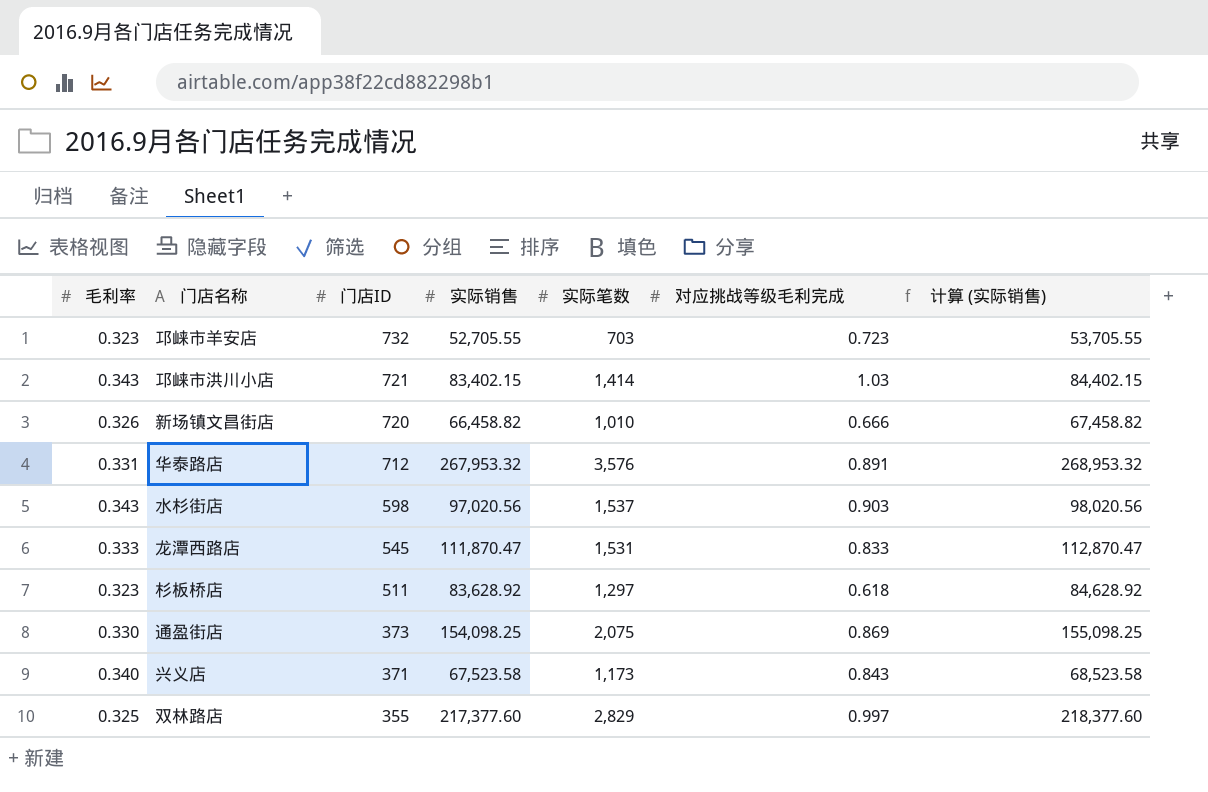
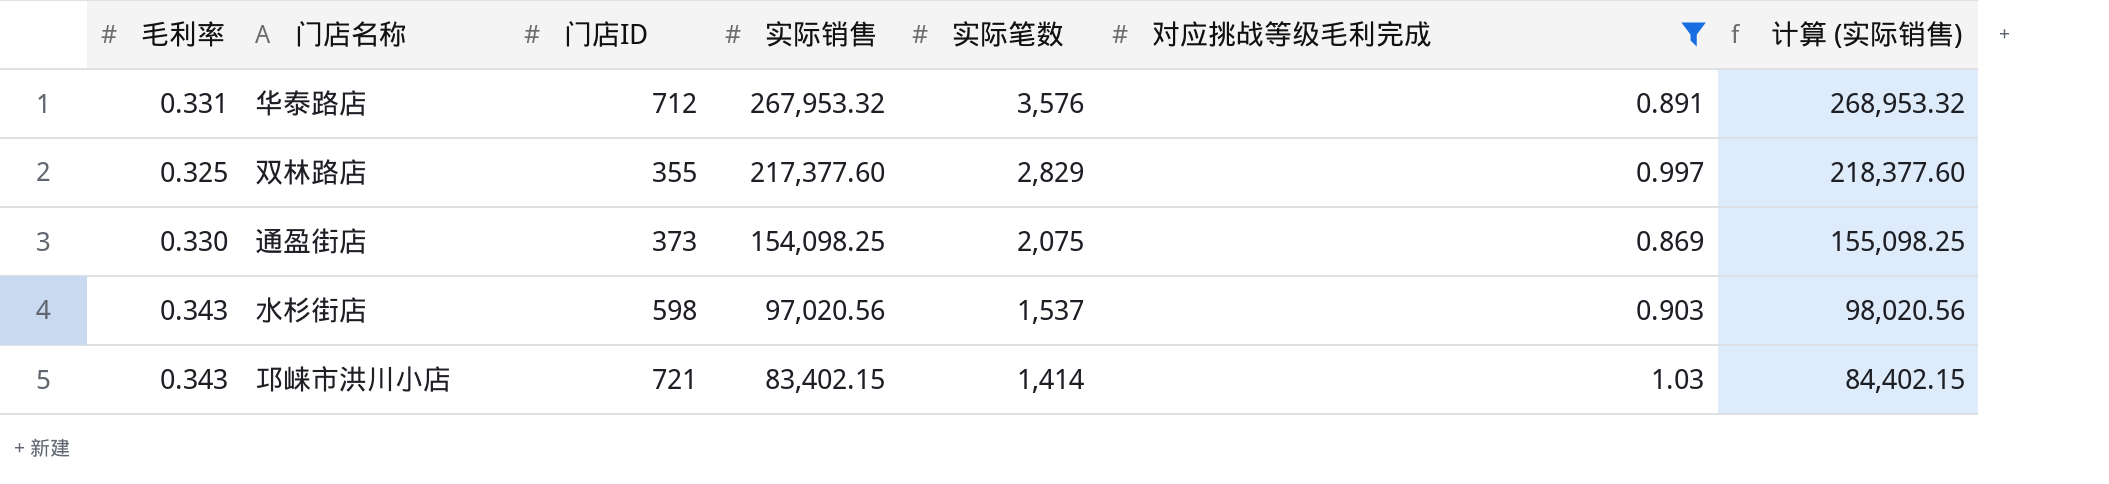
filter: none -> 对应挑战等级毛利完成 >= 0.869
row order: 门店ID descending -> 实际销售 descending

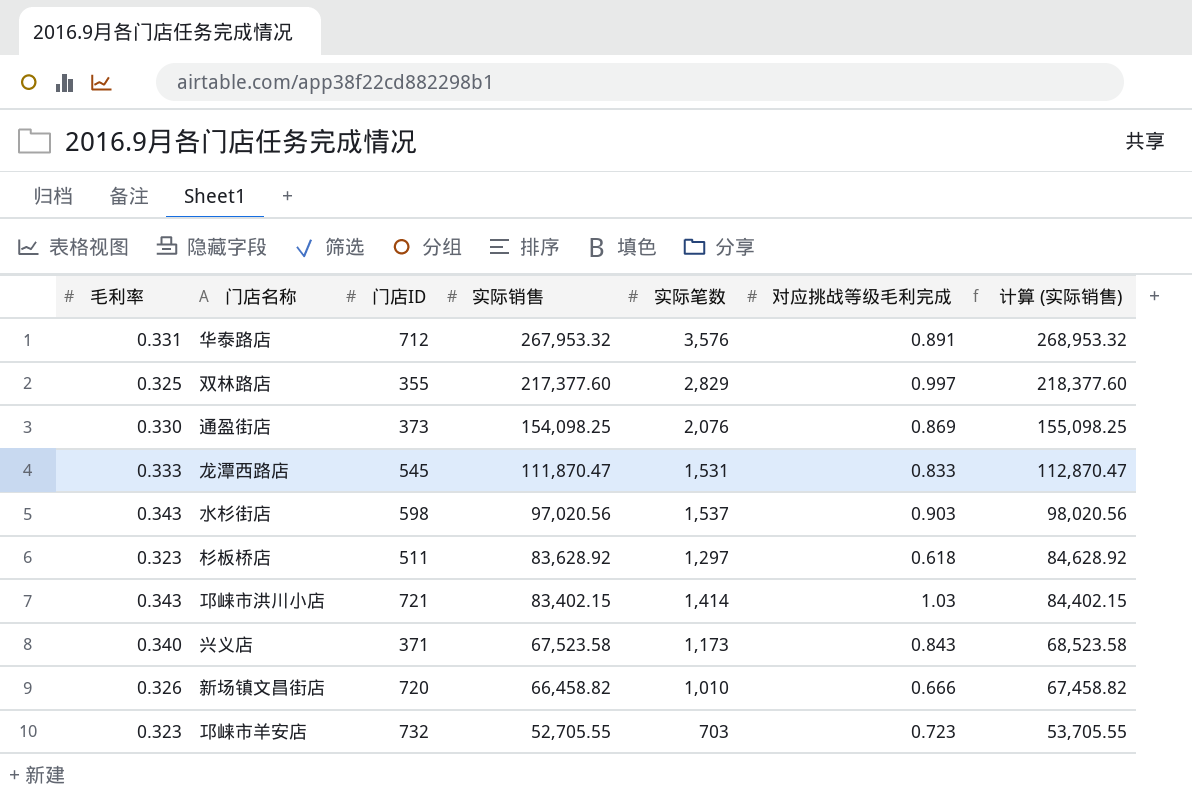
filter: 对应挑战等级毛利完成 >= 0.869 -> none
通盈街店 | 实际笔数: 2,075 -> 2,076

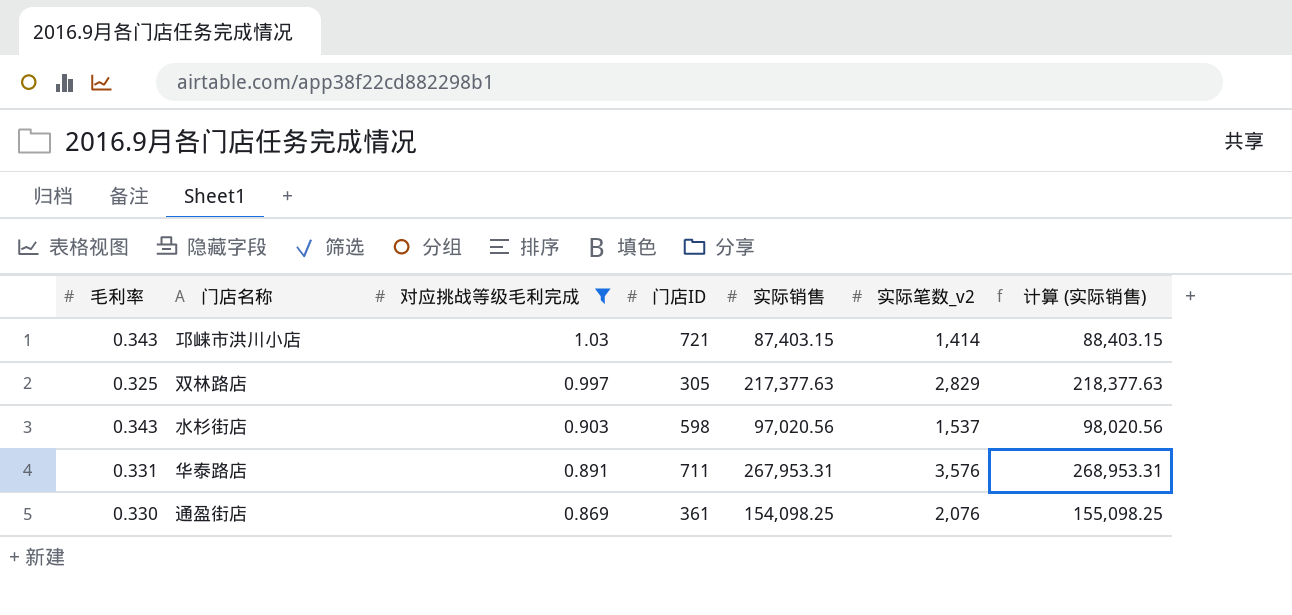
filter: none -> 对应挑战等级毛利完成 >= 0.869
row order: 实际销售 descending -> 对应挑战等级毛利完成 descending
column 对应挑战等级毛利完成 | position: 6 -> 3
column name: 实际笔数 -> 实际笔数_v2
邛崃市洪川小店 | 实际销售: 83,402.15 -> 87,403.15
邛崃市洪川小店 | 计算 (实际销售): 84,402.15 -> 88,403.15
双林路店 | 门店ID: 355 -> 305
双林路店 | 实际销售: 217,377.60 -> 217,377.63
双林路店 | 计算 (实际销售): 218,377.60 -> 218,377.63
华泰路店 | 门店ID: 712 -> 711
华泰路店 | 实际销售: 267,953.32 -> 267,953.31
华泰路店 | 计算 (实际销售): 268,953.32 -> 268,953.31
通盈街店 | 门店ID: 373 -> 361

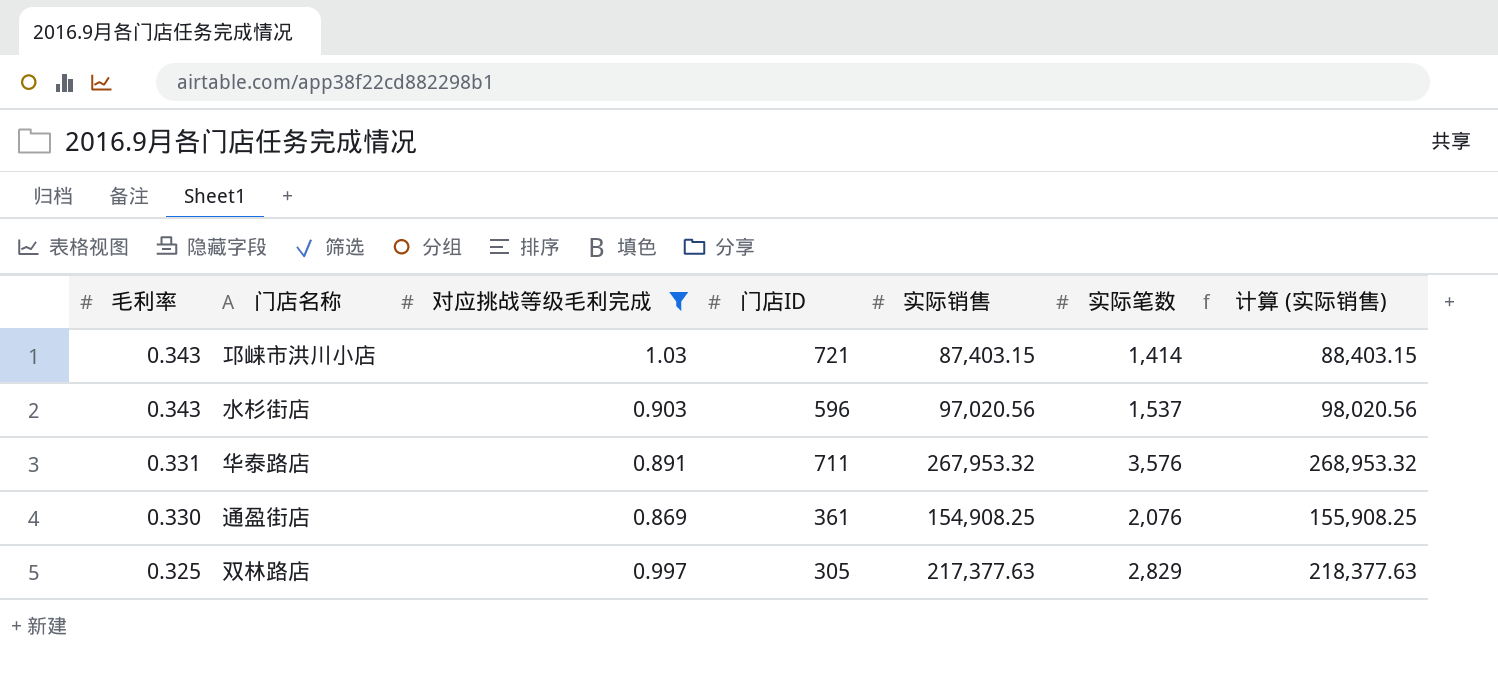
row order: 对应挑战等级毛利完成 descending -> 毛利率 descending
column name: 实际笔数_v2 -> 实际笔数
水杉街店 | 门店ID: 598 -> 596
华泰路店 | 实际销售: 267,953.31 -> 267,953.32
华泰路店 | 计算 (实际销售): 268,953.31 -> 268,953.32
通盈街店 | 实际销售: 154,098.25 -> 154,908.25
通盈街店 | 计算 (实际销售): 155,098.25 -> 155,908.25

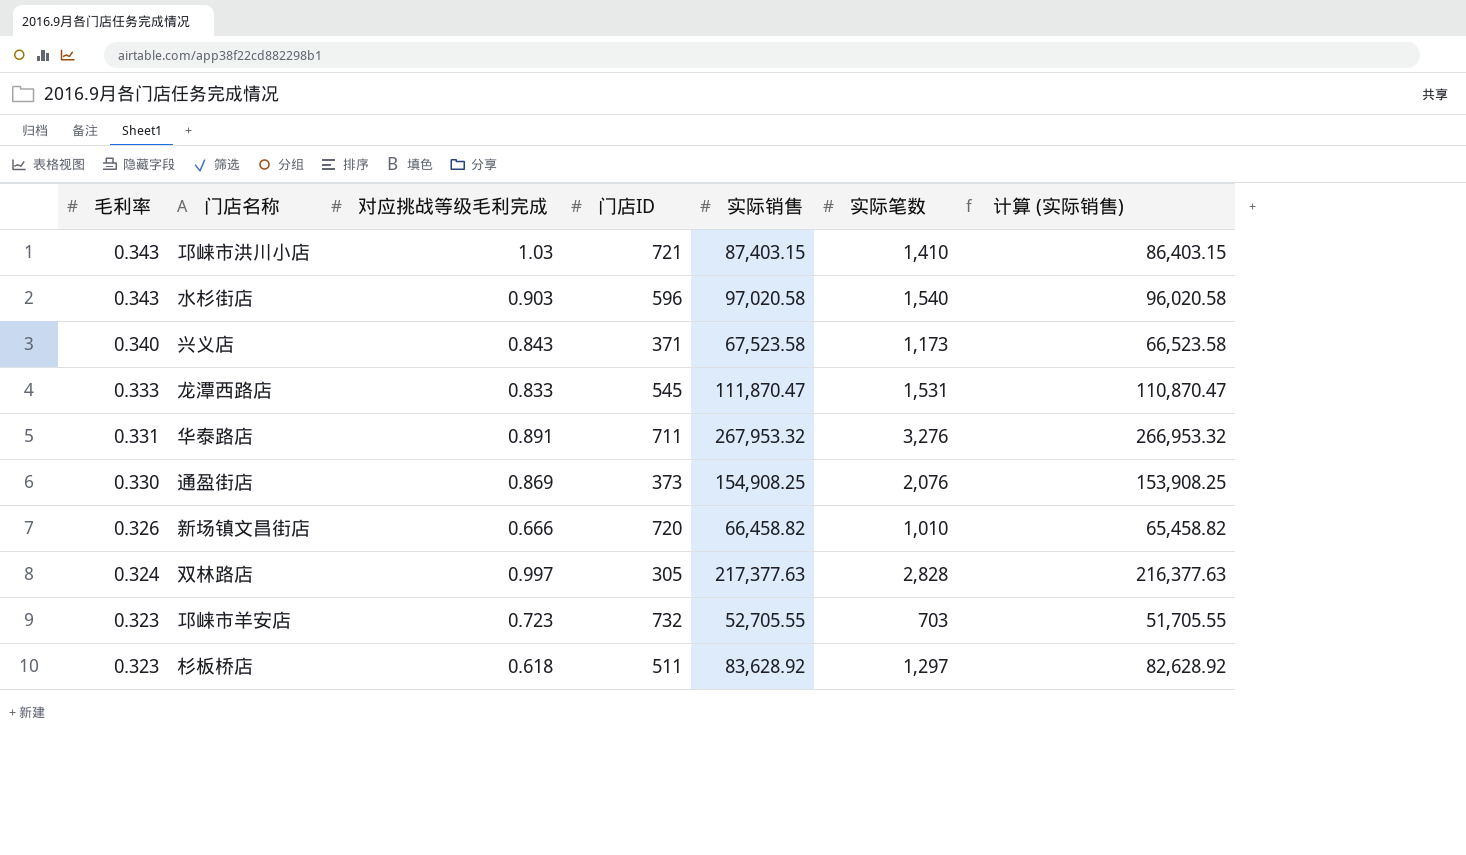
filter: 对应挑战等级毛利完成 >= 0.869 -> none
column 计算 (实际销售) | formula: [实际销售] + 1000 -> [实际销售] - 1000
邛崃市洪川小店 | 实际笔数: 1,414 -> 1,410
水杉街店 | 实际销售: 97,020.56 -> 97,020.58
水杉街店 | 实际笔数: 1,537 -> 1,540
华泰路店 | 实际笔数: 3,576 -> 3,276
通盈街店 | 门店ID: 361 -> 373
双林路店 | 毛利率: 0.325 -> 0.324
双林路店 | 实际笔数: 2,829 -> 2,828

